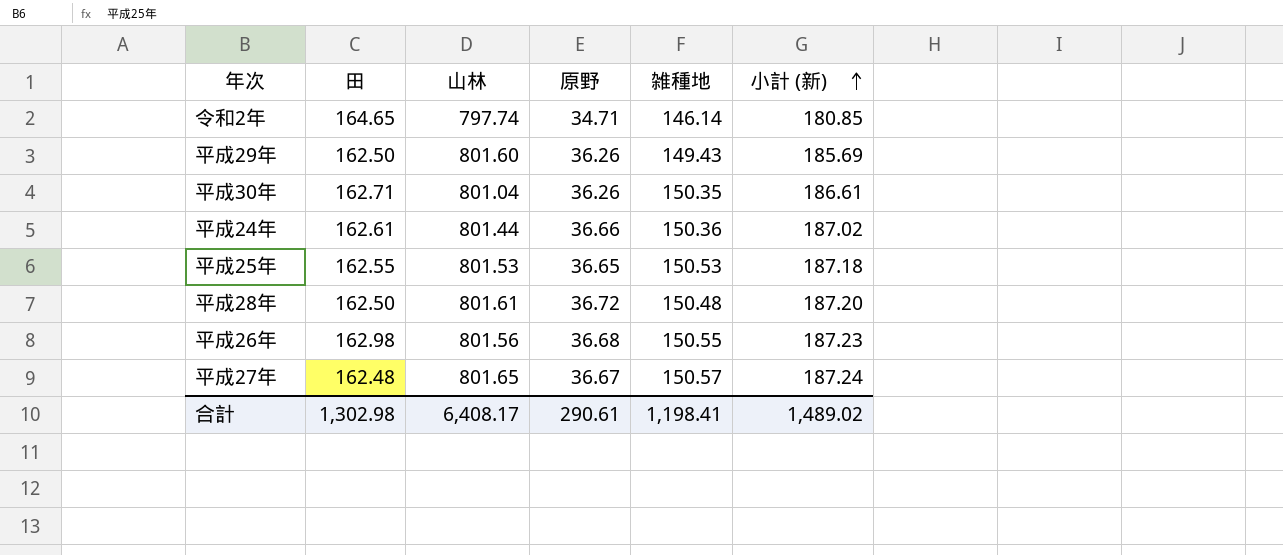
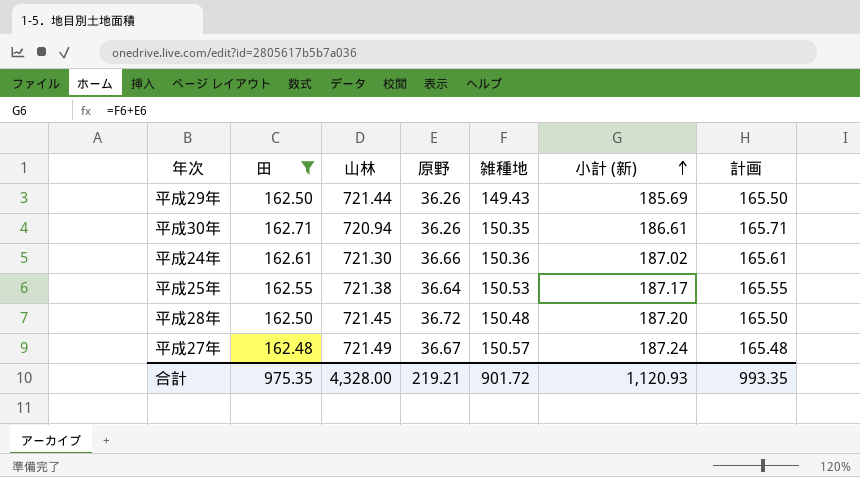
filter: none -> 田 <= 162.71
column 計画 | formula: none -> [田] + 3
平成29年 | 山林: 801.60 -> 721.44
平成30年 | 山林: 801.04 -> 720.94
平成24年 | 山林: 801.44 -> 721.30
平成25年 | 山林: 801.53 -> 721.38
平成25年 | 原野: 36.65 -> 36.64
平成25年 | 小計 (新): 187.18 -> 187.17
平成28年 | 山林: 801.61 -> 721.45
平成27年 | 山林: 801.65 -> 721.49
合計 | 田: 1,302.98 -> 975.35
合計 | 山林: 6,408.17 -> 4,328.00
合計 | 原野: 290.61 -> 219.21
合計 | 雑種地: 1,198.41 -> 901.72
合計 | 小計 (新): 1,489.02 -> 1,120.93

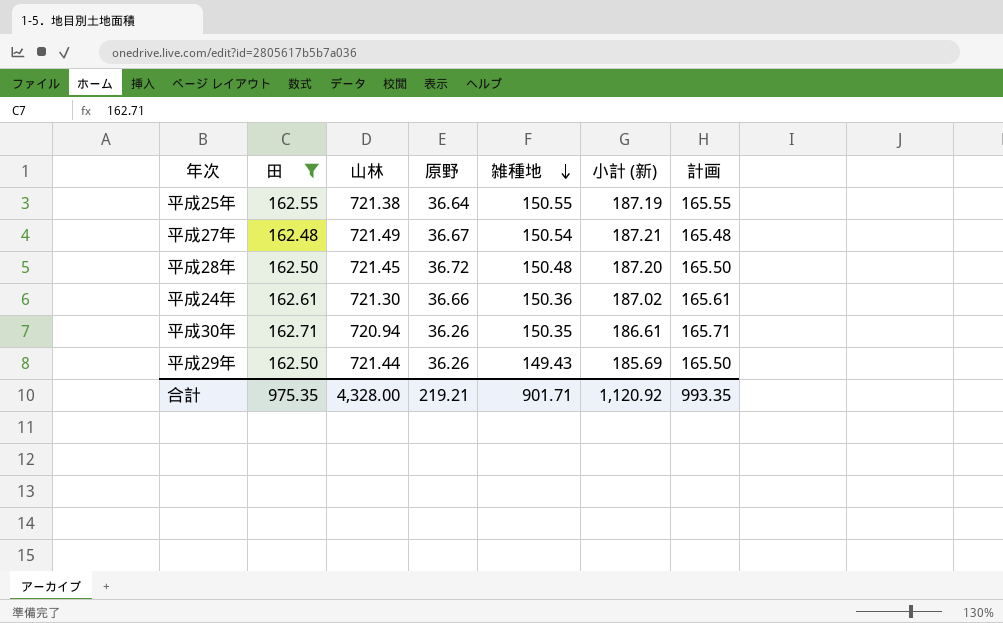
row order: 小計 (新) ascending -> 雑種地 descending
平成25年 | 雑種地: 150.53 -> 150.55
平成25年 | 小計 (新): 187.17 -> 187.19
平成27年 | 雑種地: 150.57 -> 150.54
平成27年 | 小計 (新): 187.24 -> 187.21
合計 | 雑種地: 901.72 -> 901.71
合計 | 小計 (新): 1,120.93 -> 1,120.92

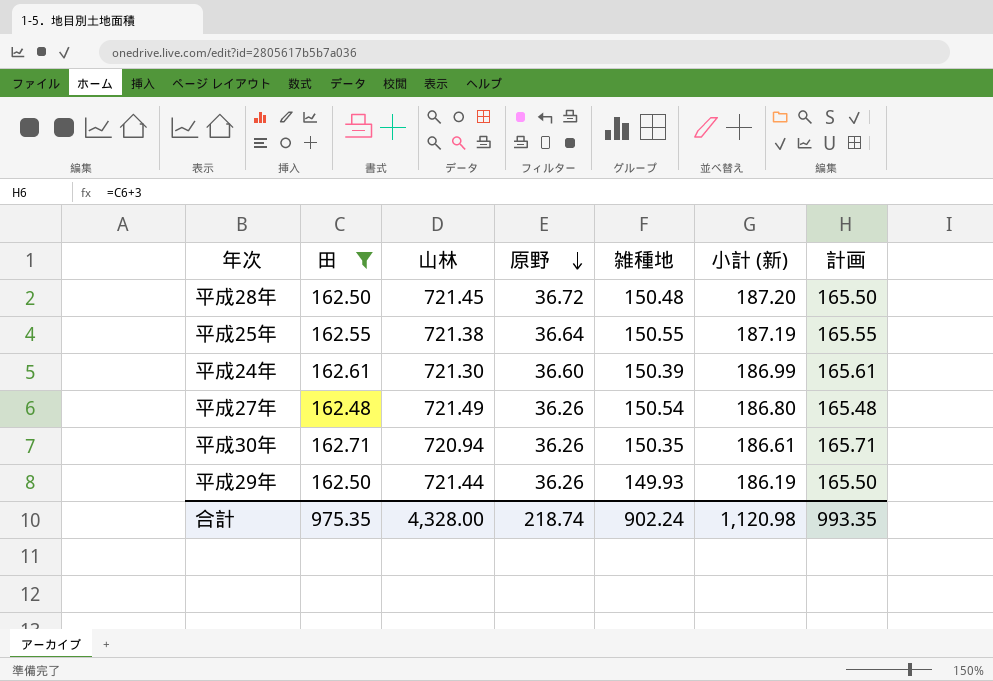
row order: 雑種地 descending -> 原野 descending
平成24年 | 原野: 36.66 -> 36.60
平成24年 | 雑種地: 150.36 -> 150.39
平成24年 | 小計 (新): 187.02 -> 186.99
平成27年 | 原野: 36.67 -> 36.26
平成27年 | 小計 (新): 187.21 -> 186.80
平成29年 | 雑種地: 149.43 -> 149.93
平成29年 | 小計 (新): 185.69 -> 186.19
合計 | 原野: 219.21 -> 218.74
合計 | 雑種地: 901.71 -> 902.24
合計 | 小計 (新): 1,120.92 -> 1,120.98

